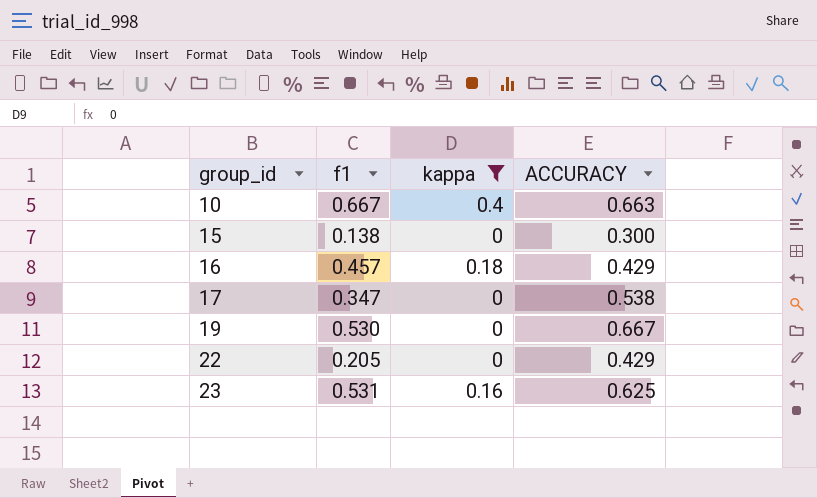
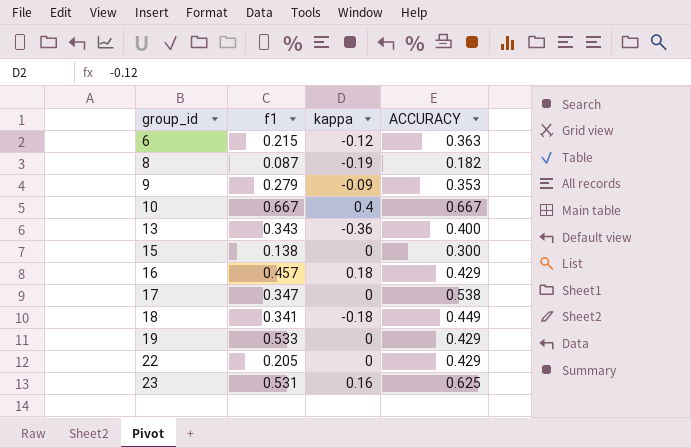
filter: kappa >= 0 -> none
10 | ACCURACY: 0.663 -> 0.667
19 | f1: 0.530 -> 0.533
19 | ACCURACY: 0.667 -> 0.429

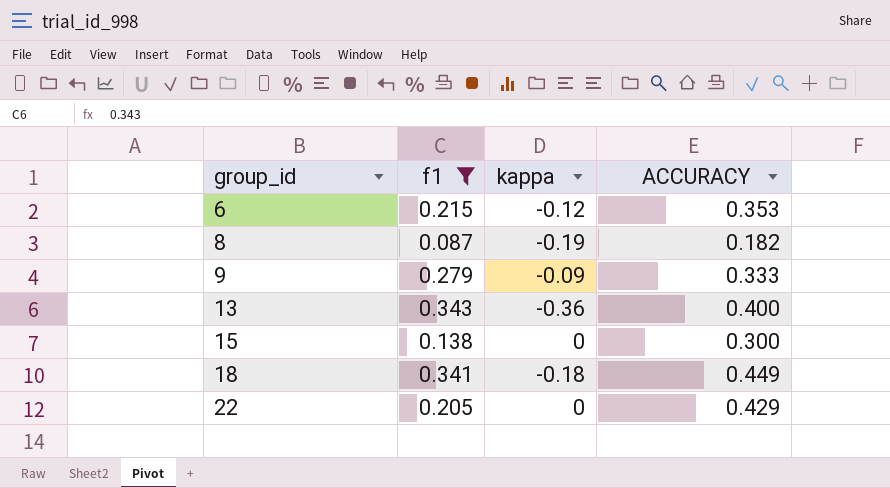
filter: none -> f1 <= 0.343
6 | ACCURACY: 0.363 -> 0.353
9 | ACCURACY: 0.353 -> 0.333

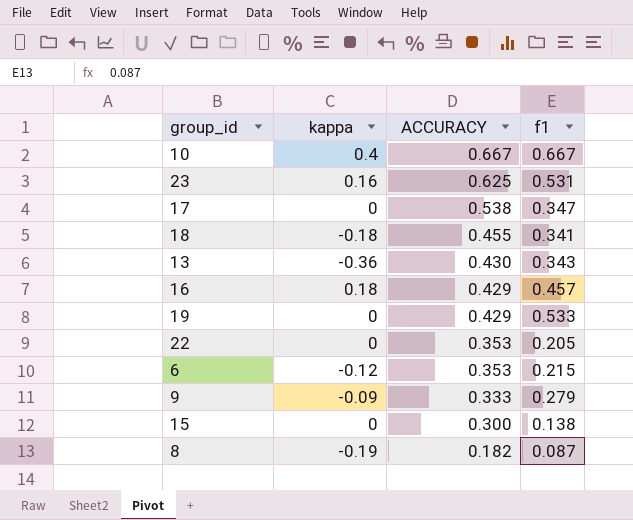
filter: f1 <= 0.343 -> none
row order: group_id ascending -> ACCURACY descending
column f1 | position: 2 -> 4
18 | ACCURACY: 0.449 -> 0.455
13 | ACCURACY: 0.400 -> 0.430
22 | ACCURACY: 0.429 -> 0.353

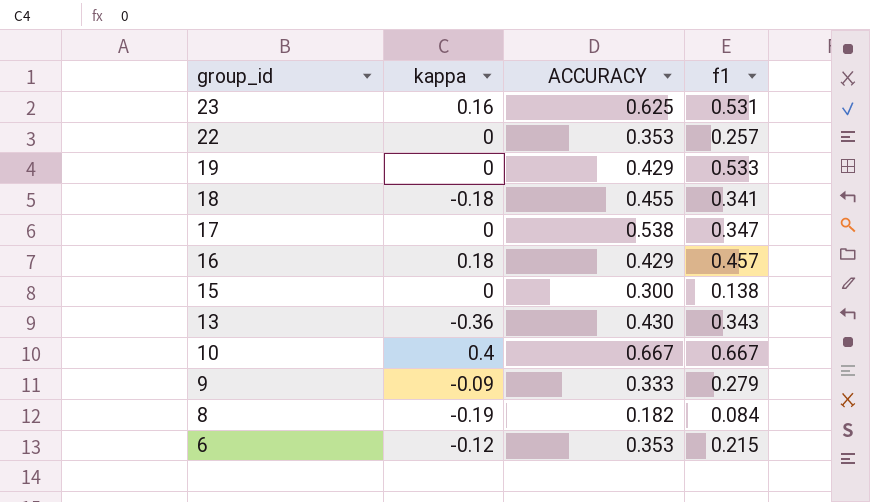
row order: ACCURACY descending -> group_id descending
22 | f1: 0.205 -> 0.257
8 | f1: 0.087 -> 0.084

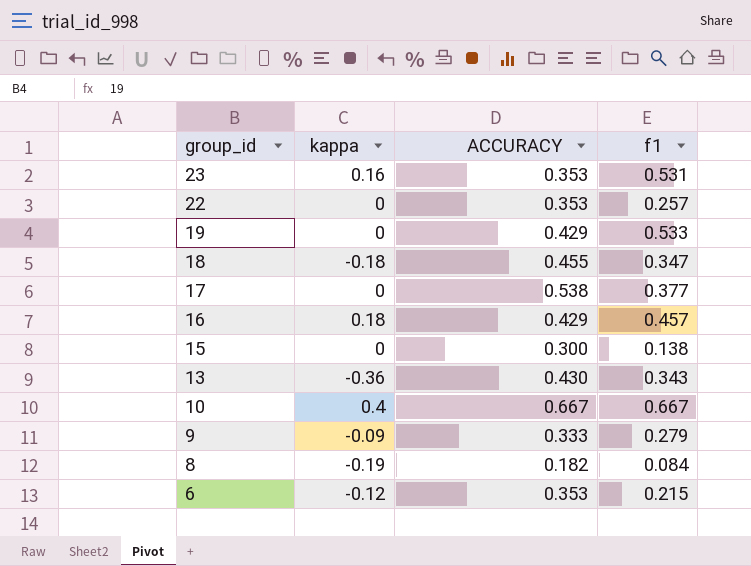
23 | ACCURACY: 0.625 -> 0.353
18 | f1: 0.341 -> 0.347
17 | f1: 0.347 -> 0.377

